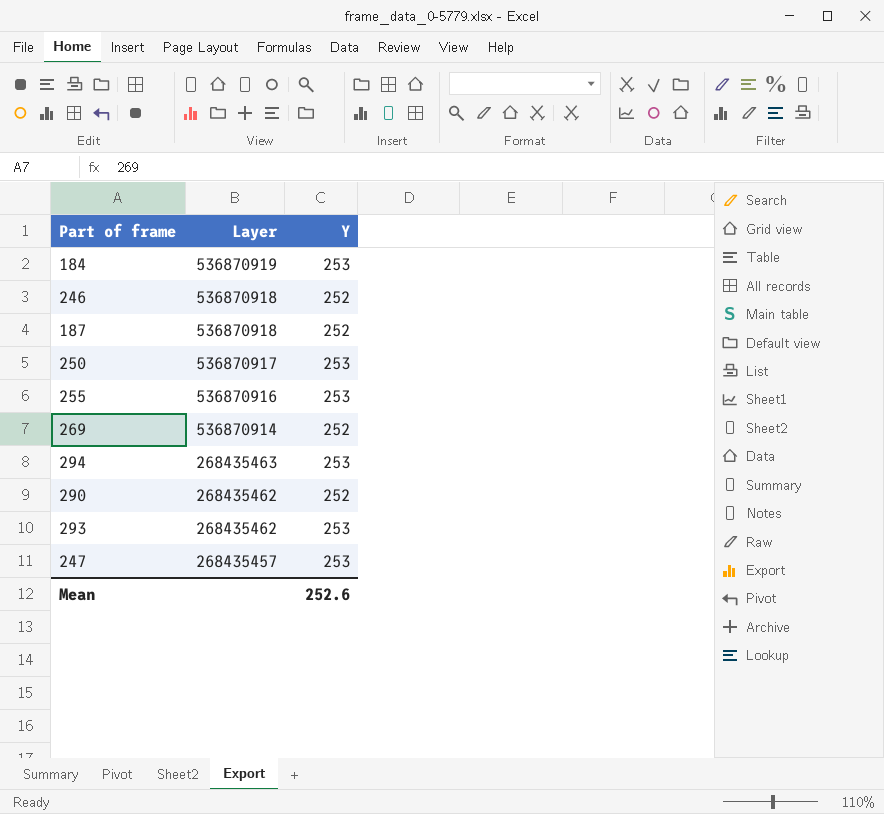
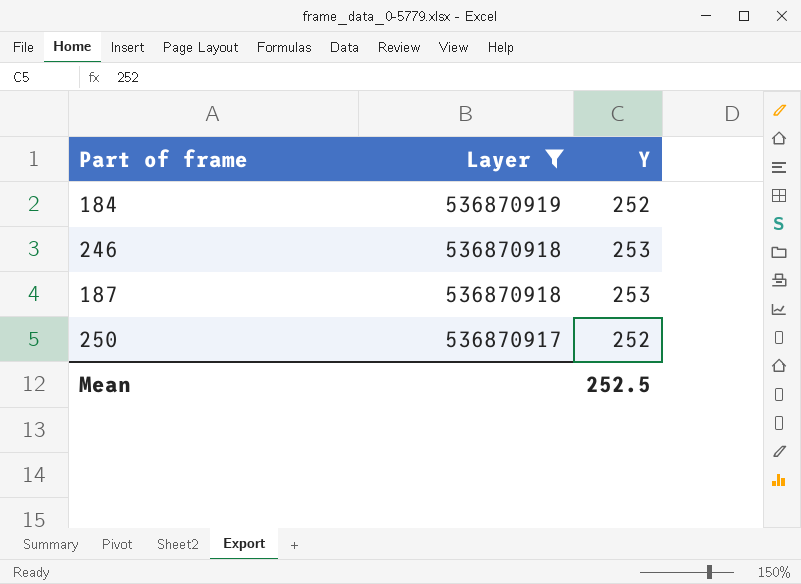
filter: none -> Layer >= 536870917
184 | Y: 253 -> 252
246 | Y: 252 -> 253
187 | Y: 252 -> 253
250 | Y: 253 -> 252
Mean | Y: 252.6 -> 252.5

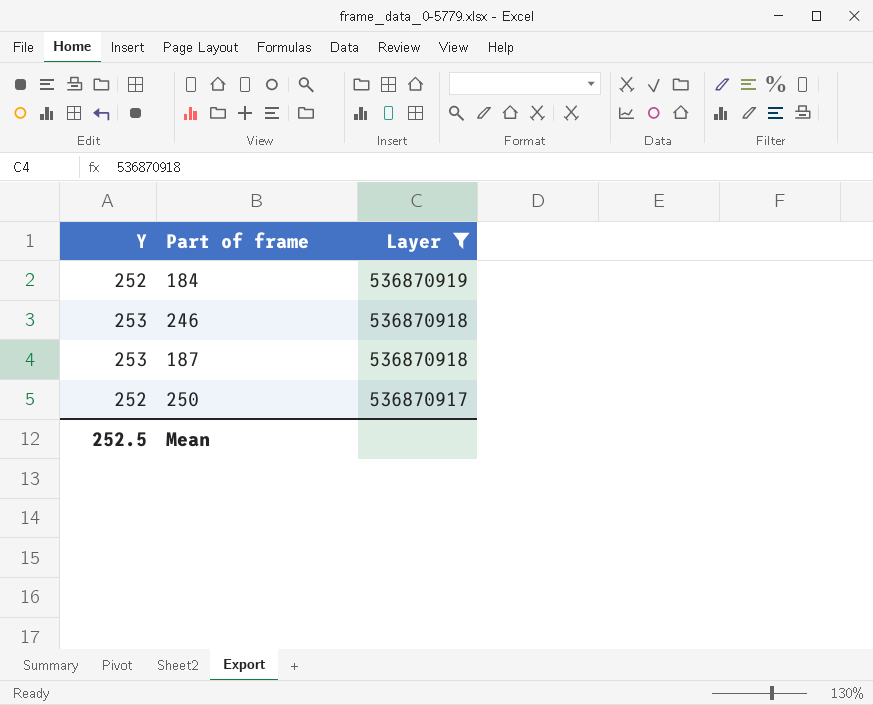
column Y | position: 3 -> 1

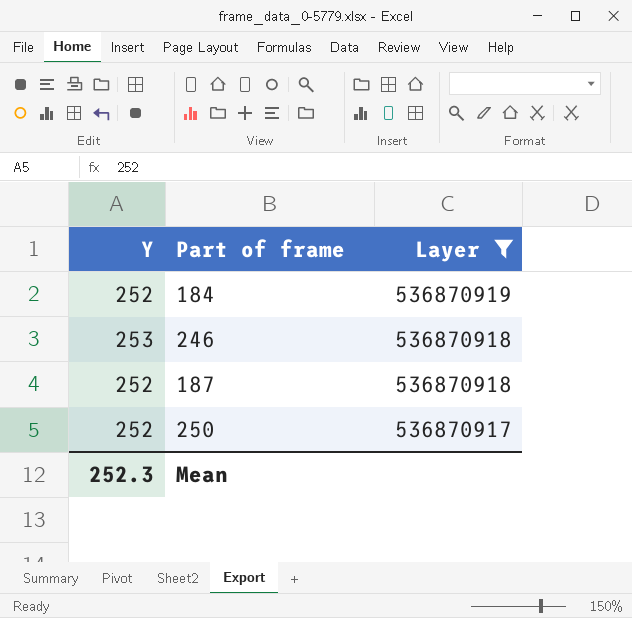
187 | Y: 253 -> 252
Mean | Y: 252.5 -> 252.3

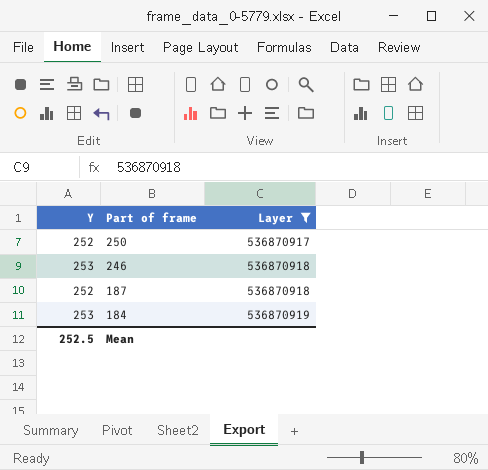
row order: Layer descending -> Part of frame descending
184 | Y: 252 -> 253
Mean | Y: 252.3 -> 252.5

